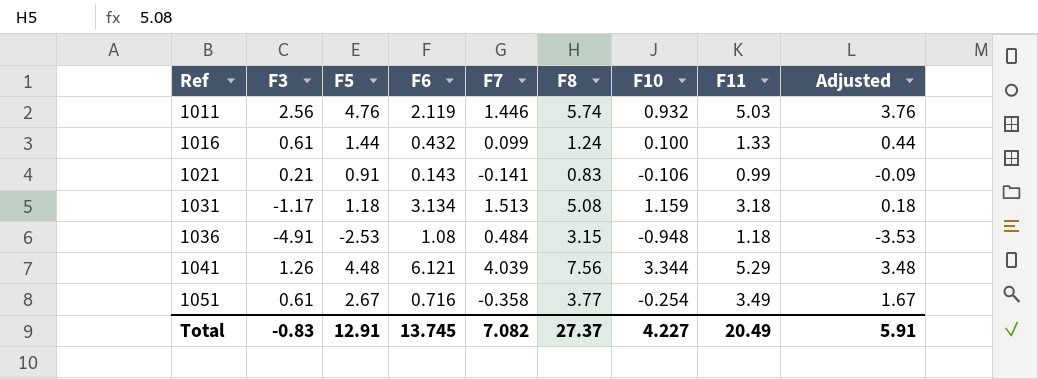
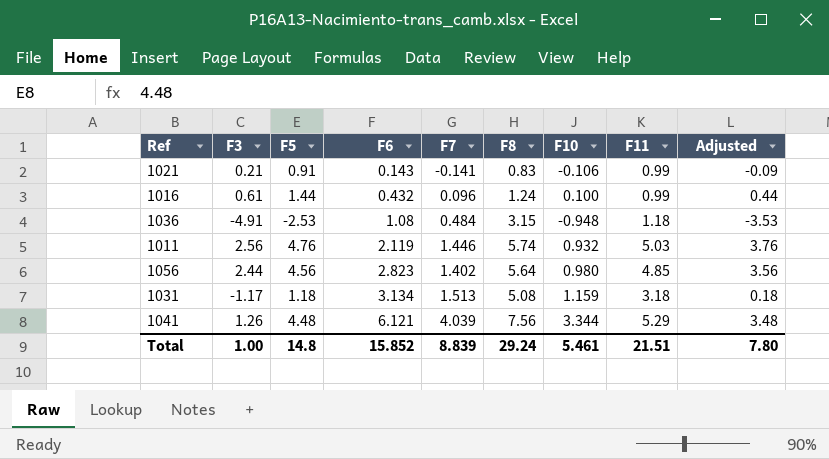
row order: Ref ascending -> F6 ascending
row 1051: 0.61 | 2.67 | 0.716 | -0.358 | 3.77 | -0.254 | 3.49 | 1.67 -> none
1016 | F7: 0.099 -> 0.096
1016 | F11: 1.33 -> 0.99
row 1056: none -> 2.44 | 4.56 | 2.823 | 1.402 | 5.64 | 0.980 | 4.85 | 3.56
Total | F3: -0.83 -> 1.00
Total | F5: 12.91 -> 14.8
Total | F6: 13.745 -> 15.852
Total | F7: 7.082 -> 8.839
Total | F8: 27.37 -> 29.24
Total | F10: 4.227 -> 5.461
Total | F11: 20.49 -> 21.51
Total | Adjusted: 5.91 -> 7.80

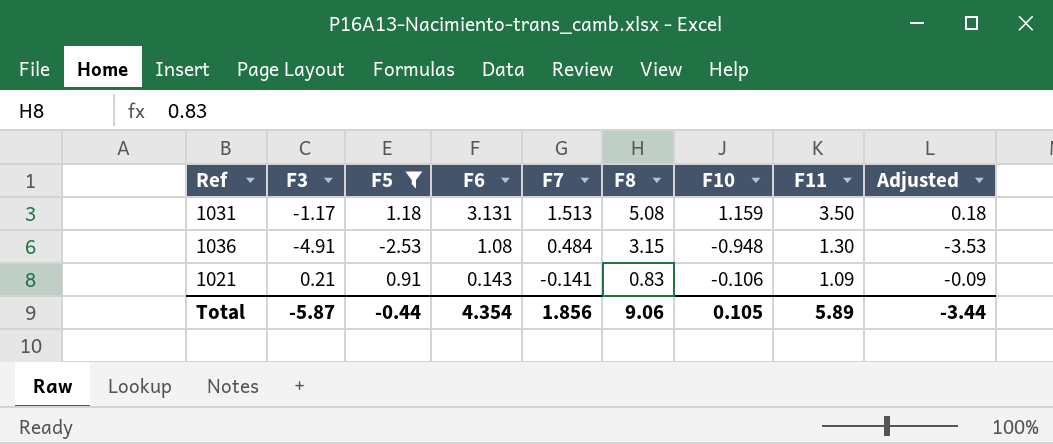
filter: none -> F5 <= 1.18
row order: F6 ascending -> F6 descending
1031 | F6: 3.134 -> 3.131
1031 | F11: 3.18 -> 3.50
1036 | F11: 1.18 -> 1.30
1021 | F11: 0.99 -> 1.09
Total | F3: 1.00 -> -5.87
Total | F5: 14.8 -> -0.44
Total | F6: 15.852 -> 4.354
Total | F7: 8.839 -> 1.856
Total | F8: 29.24 -> 9.06
Total | F10: 5.461 -> 0.105
Total | F11: 21.51 -> 5.89
Total | Adjusted: 7.80 -> -3.44

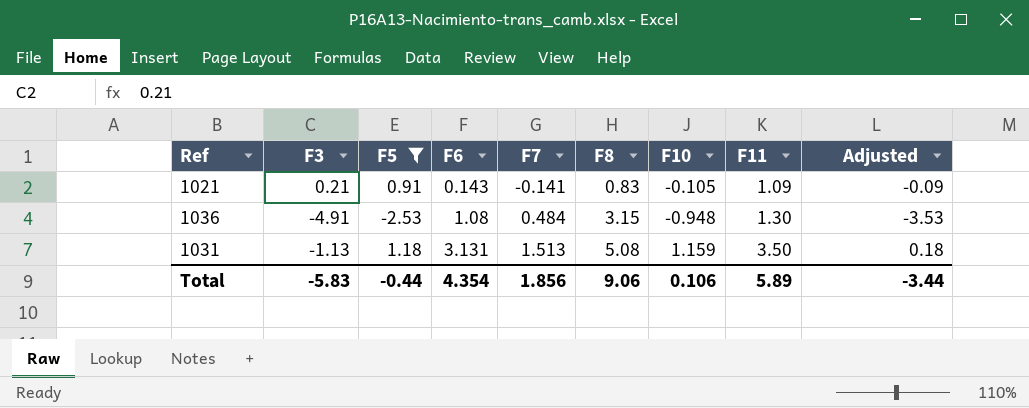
row order: F6 descending -> F6 ascending
1021 | F10: -0.106 -> -0.105
1031 | F3: -1.17 -> -1.13
Total | F3: -5.87 -> -5.83
Total | F10: 0.105 -> 0.106

